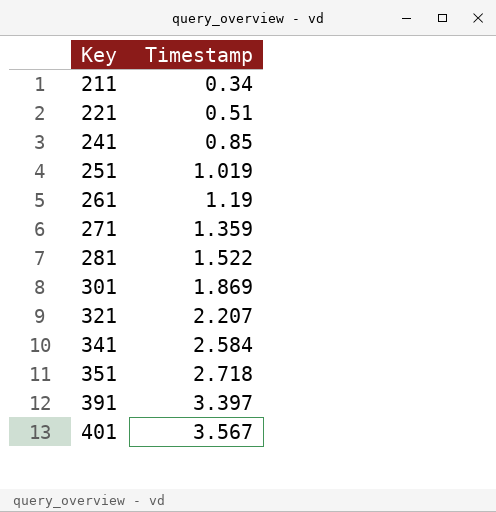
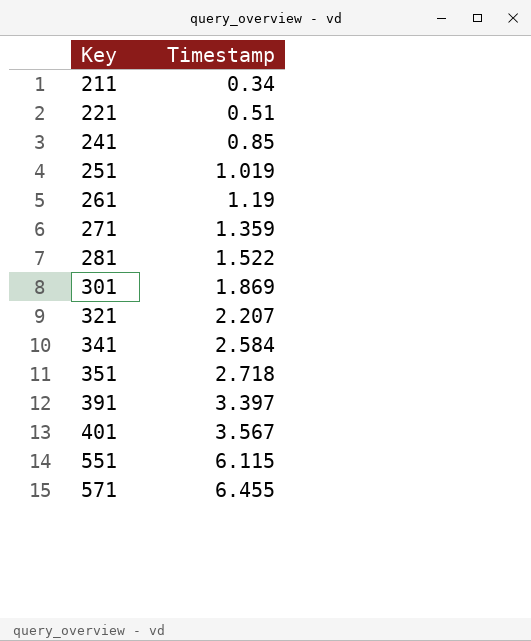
row 551: none -> 6.115
row 571: none -> 6.455

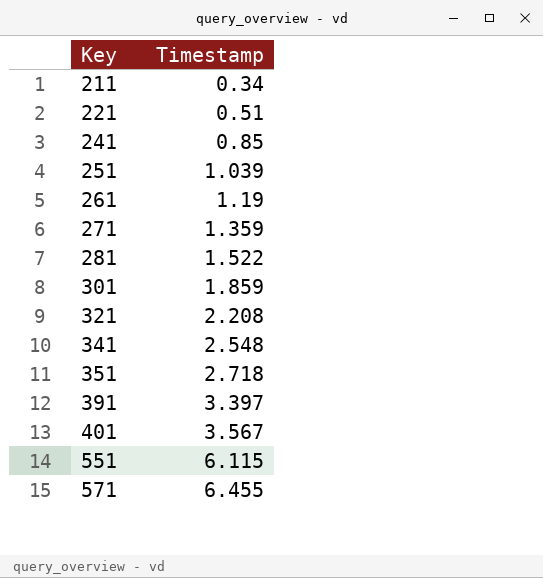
251 | Timestamp: 1.019 -> 1.039
301 | Timestamp: 1.869 -> 1.859
321 | Timestamp: 2.207 -> 2.208
341 | Timestamp: 2.584 -> 2.548

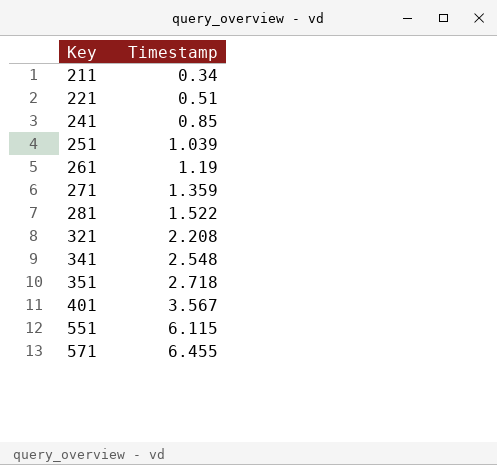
row 301: 1.859 -> none
row 391: 3.397 -> none

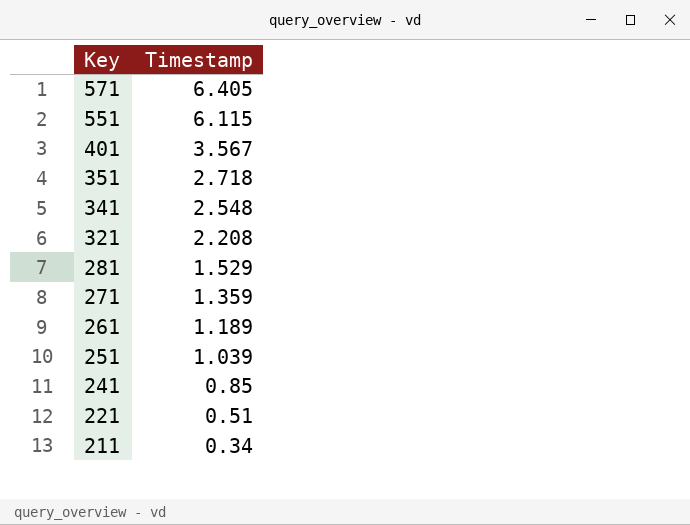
row order: Key ascending -> Key descending
571 | Timestamp: 6.455 -> 6.405
281 | Timestamp: 1.522 -> 1.529
261 | Timestamp: 1.19 -> 1.189

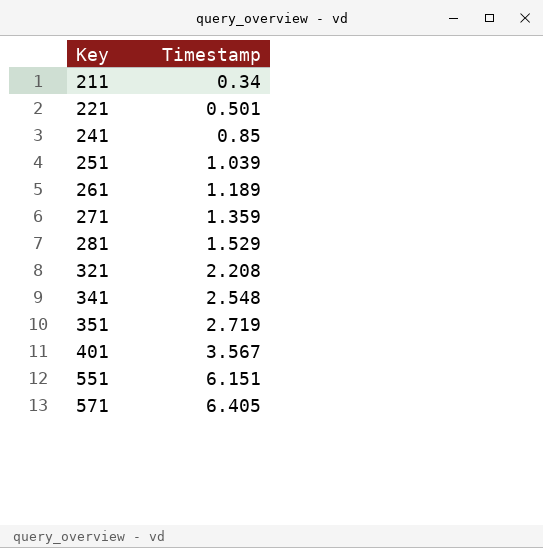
row order: Key descending -> Key ascending
221 | Timestamp: 0.51 -> 0.501
351 | Timestamp: 2.718 -> 2.719
551 | Timestamp: 6.115 -> 6.151

